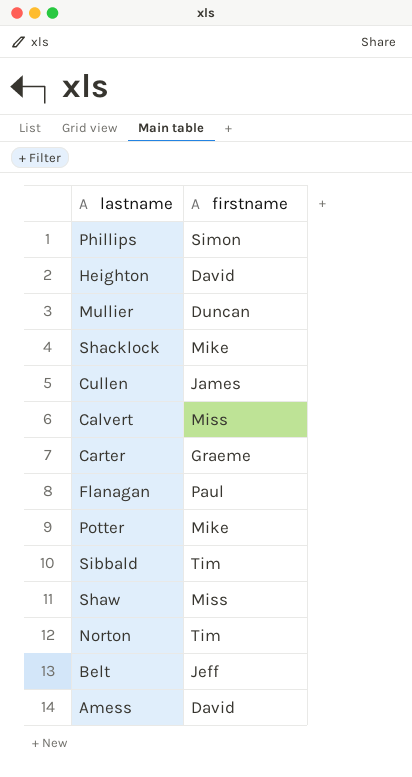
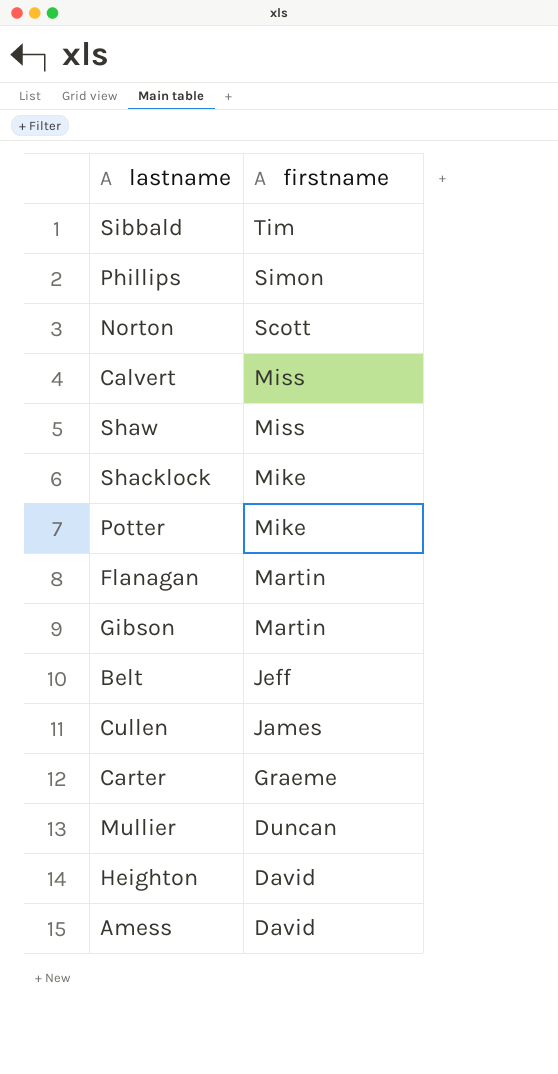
row order: none -> firstname descending
Norton | firstname: Tim -> Scott
Flanagan | firstname: Paul -> Martin
row Gibson: none -> Martin

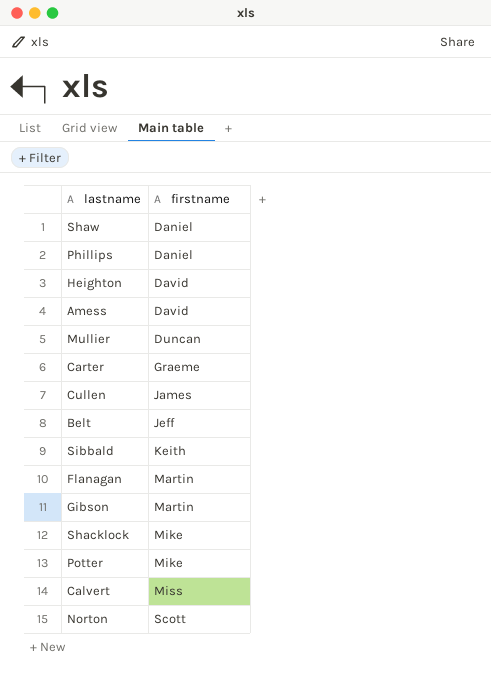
row order: firstname descending -> firstname ascending
Shaw | firstname: Miss -> Daniel
Phillips | firstname: Simon -> Daniel
Sibbald | firstname: Tim -> Keith

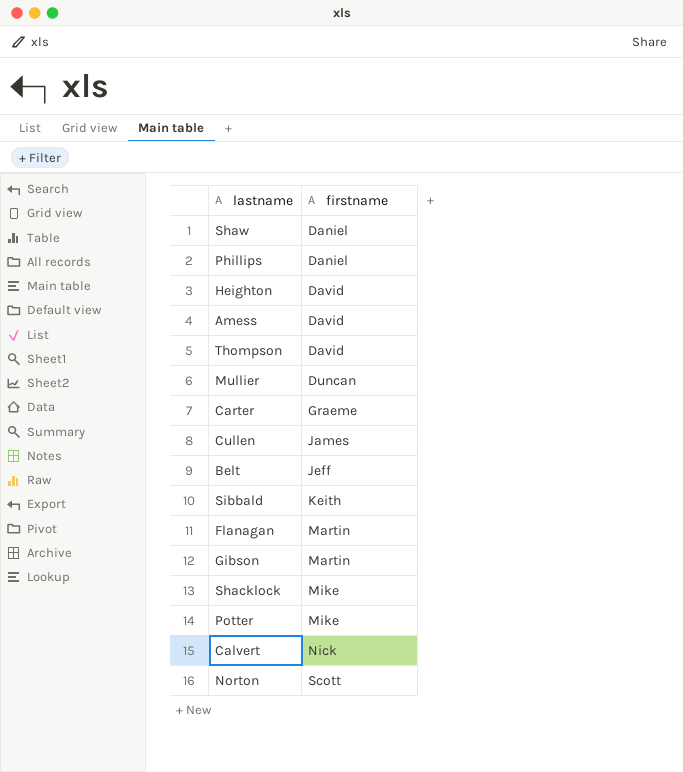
row Thompson: none -> David
Calvert | firstname: Miss -> Nick

